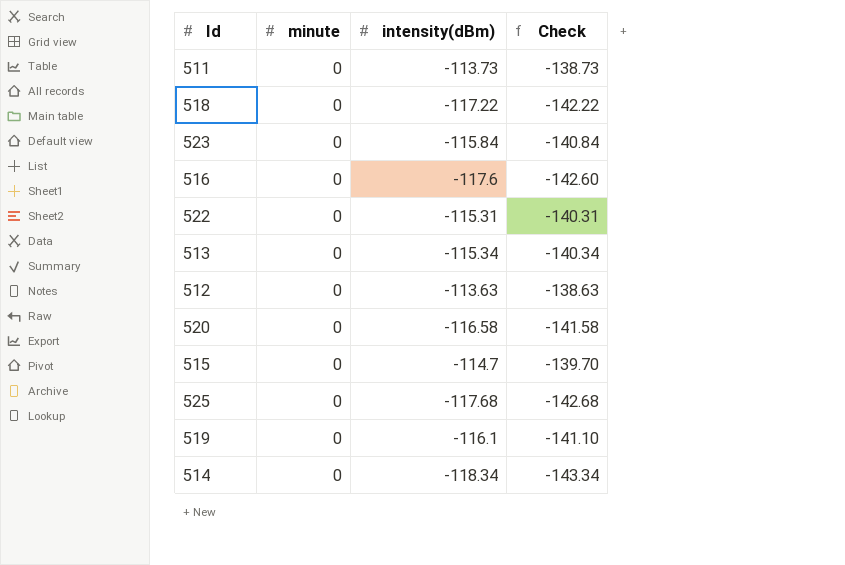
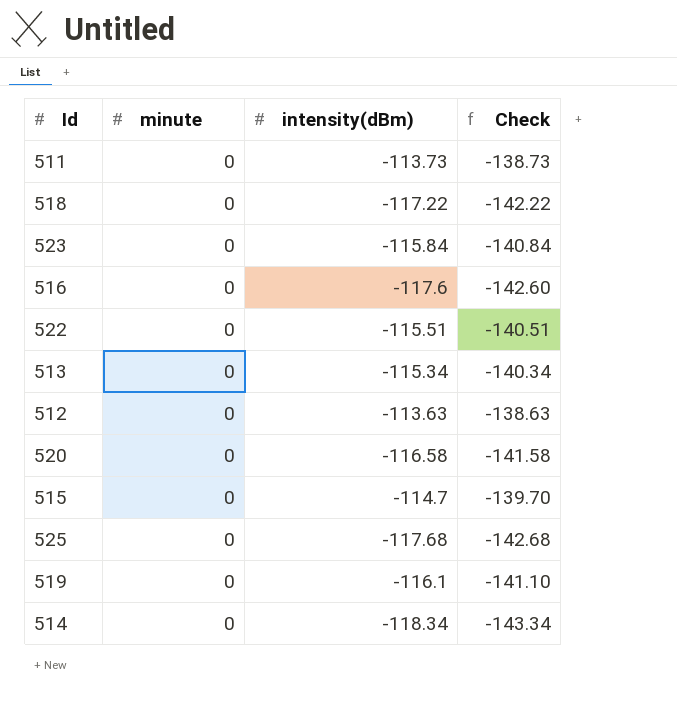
522 | intensity(dBm): -115.31 -> -115.51
522 | Check: -140.31 -> -140.51

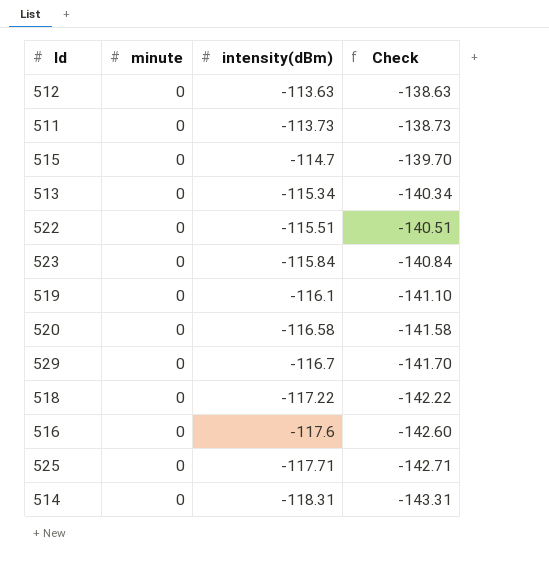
row order: none -> intensity(dBm) descending
row 529: none -> 0 | -116.7 | -141.70
525 | intensity(dBm): -117.68 -> -117.71
525 | Check: -142.68 -> -142.71
514 | intensity(dBm): -118.34 -> -118.31
514 | Check: -143.34 -> -143.31

